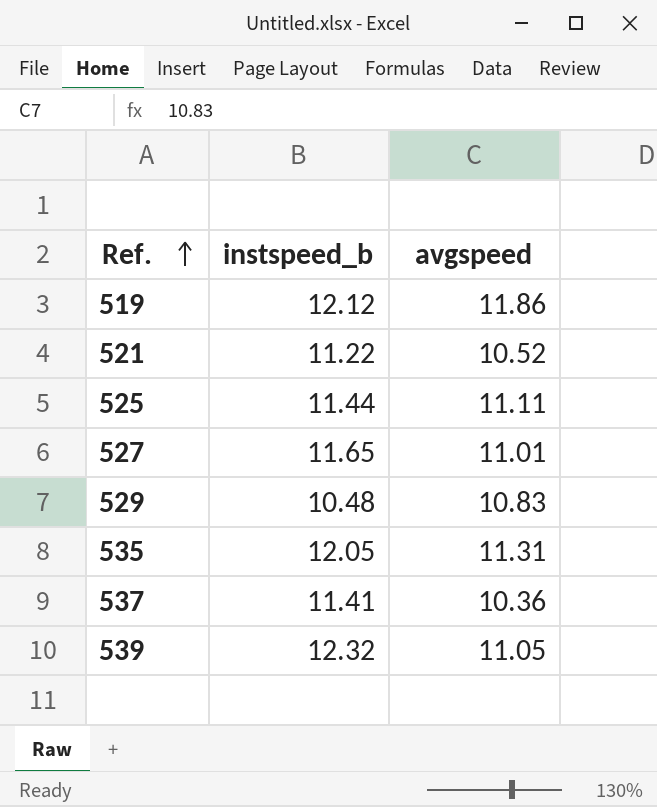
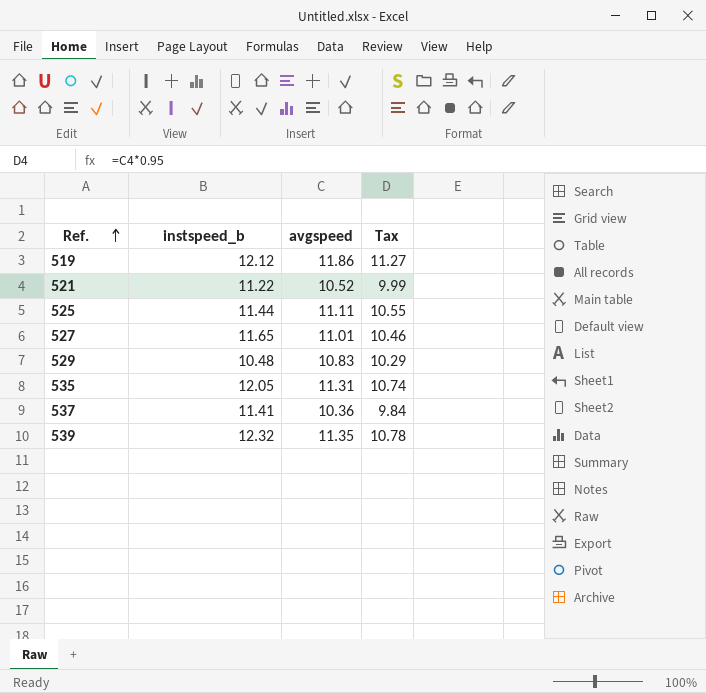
column Tax | formula: none -> [avgspeed] * 0.95
539 | avgspeed: 11.05 -> 11.35

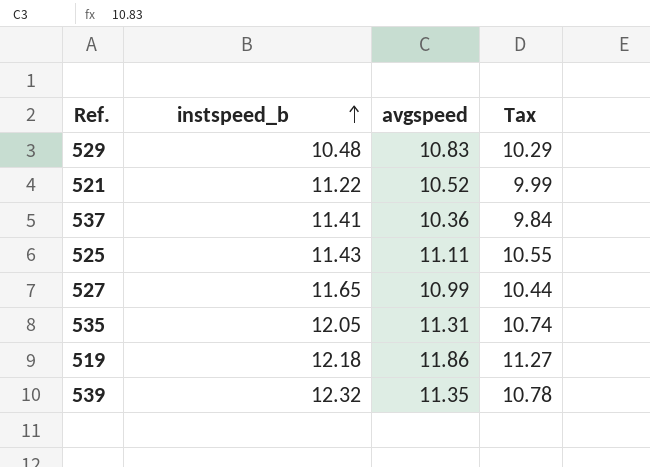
row order: Ref. ascending -> instspeed_b ascending
525 | instspeed_b: 11.44 -> 11.43
527 | avgspeed: 11.01 -> 10.99
527 | Tax: 10.46 -> 10.44
519 | instspeed_b: 12.12 -> 12.18

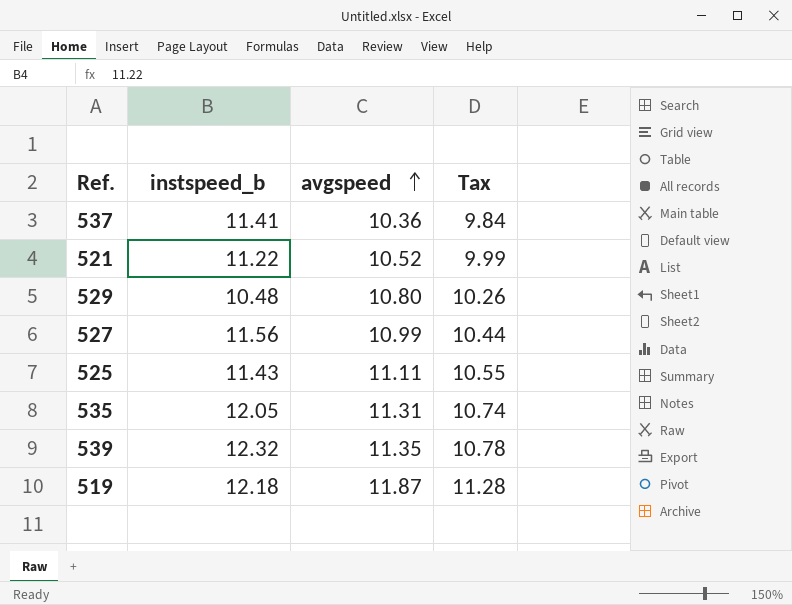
row order: instspeed_b ascending -> avgspeed ascending
529 | avgspeed: 10.83 -> 10.80
529 | Tax: 10.29 -> 10.26
527 | instspeed_b: 11.65 -> 11.56
519 | avgspeed: 11.86 -> 11.87
519 | Tax: 11.27 -> 11.28

